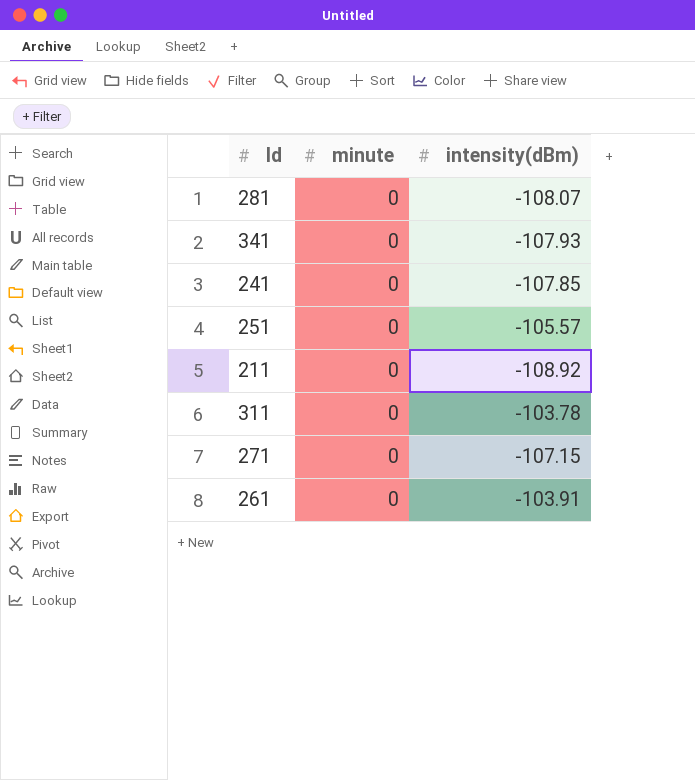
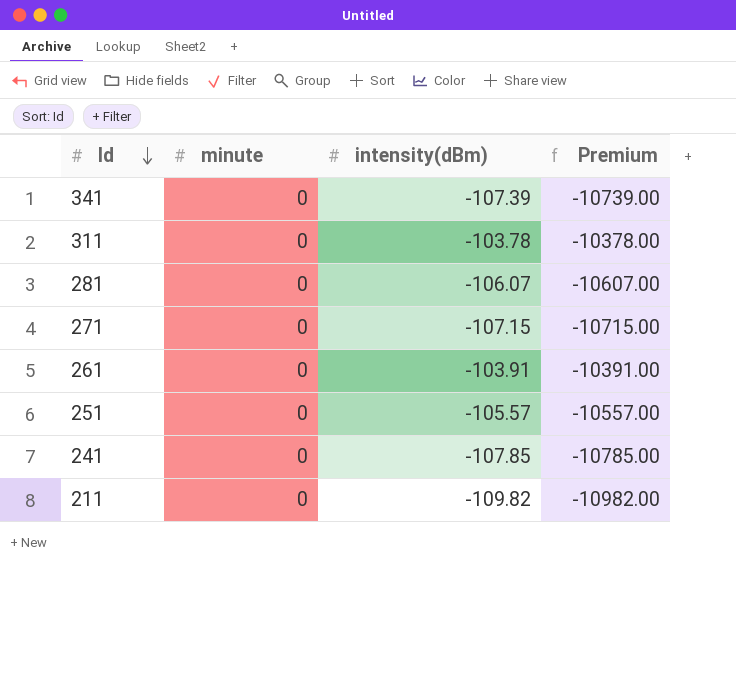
row order: none -> Id descending
column Premium | formula: none -> [intensity(dBm)] * 100
341 | intensity(dBm): -107.93 -> -107.39
281 | intensity(dBm): -108.07 -> -106.07
211 | intensity(dBm): -108.92 -> -109.82

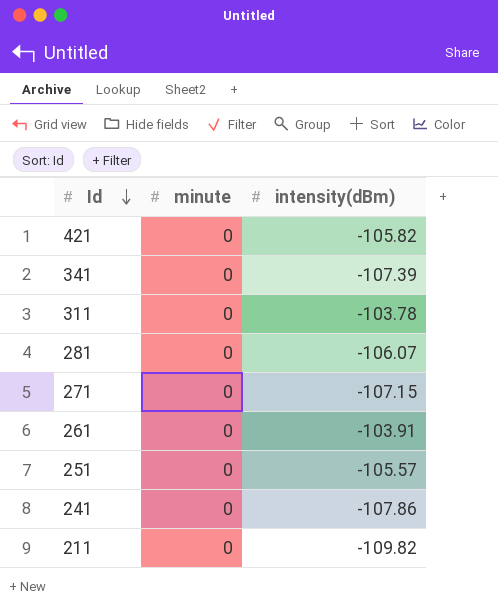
column Premium | formula: [intensity(dBm)] * 100 -> none
row 421: none -> 0 | -105.82
241 | intensity(dBm): -107.85 -> -107.86

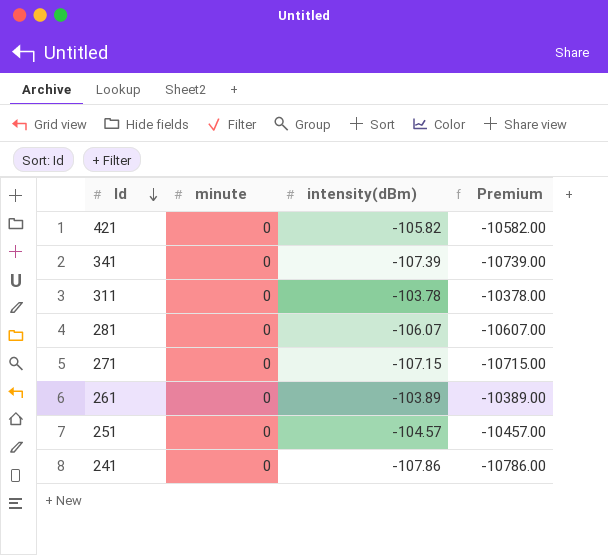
column Premium | formula: none -> [intensity(dBm)] * 100
row 211: 0 | -109.82 -> none
261 | intensity(dBm): -103.91 -> -103.89
251 | intensity(dBm): -105.57 -> -104.57

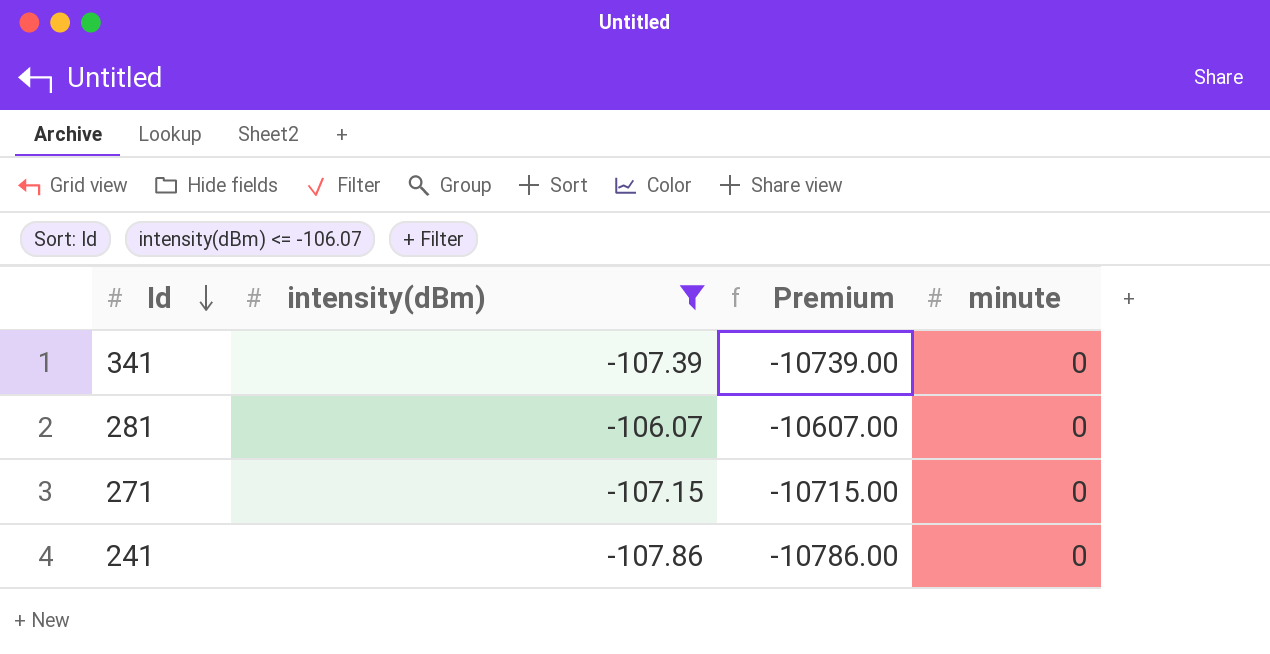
filter: none -> intensity(dBm) <= -106.07
column minute | position: 2 -> 4

